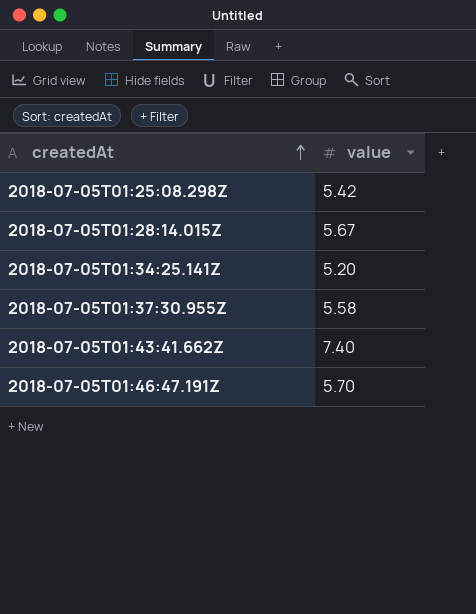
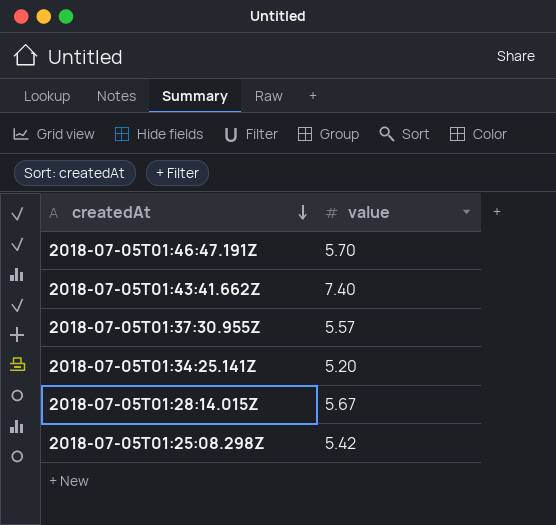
row order: createdAt ascending -> createdAt descending
2018-07-05T01:37:30.955Z | value: 5.58 -> 5.57

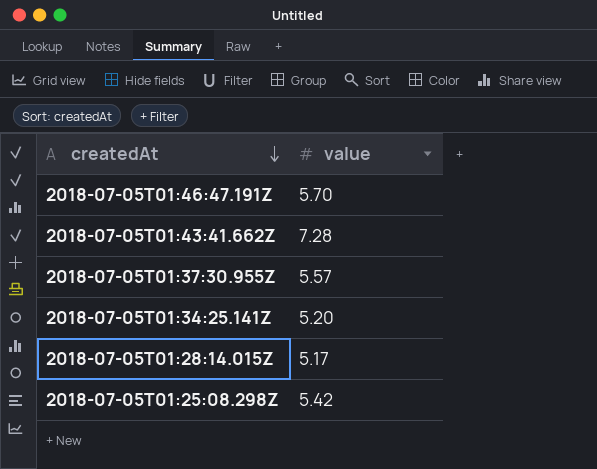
2018-07-05T01:43:41.662Z | value: 7.40 -> 7.28
2018-07-05T01:28:14.015Z | value: 5.67 -> 5.17

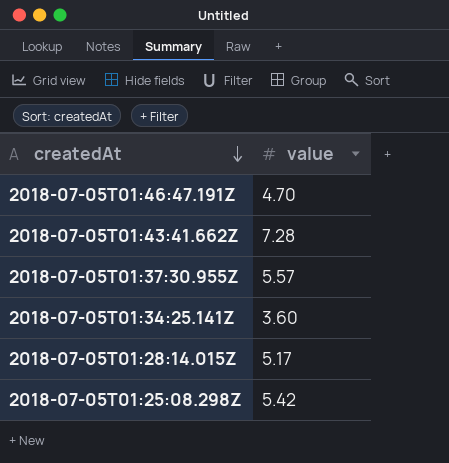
2018-07-05T01:46:47.191Z | value: 5.70 -> 4.70
2018-07-05T01:34:25.141Z | value: 5.20 -> 3.60

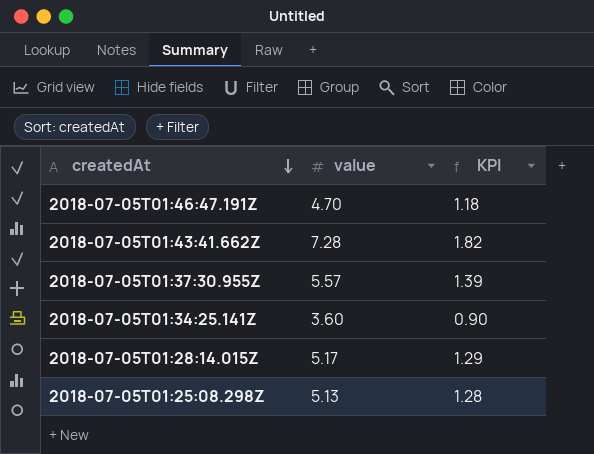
column KPI | formula: none -> [value] * 0.25
2018-07-05T01:25:08.298Z | value: 5.42 -> 5.13

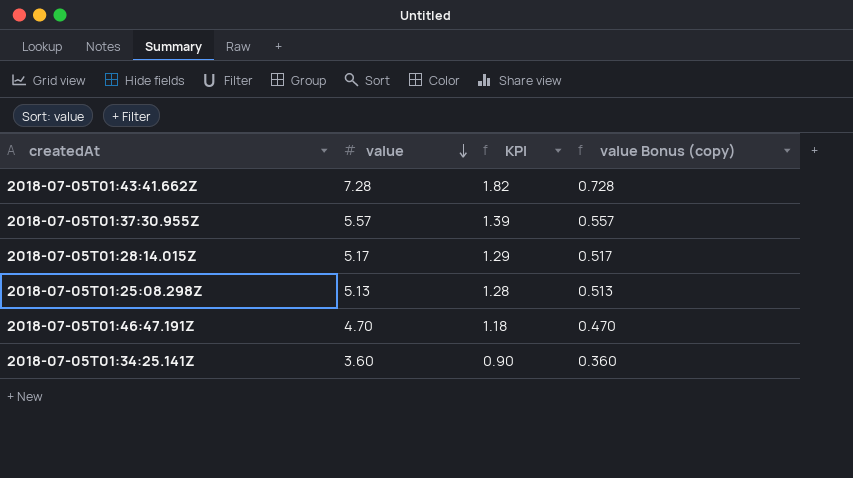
row order: createdAt descending -> value descending
column value Bonus (copy) | formula: none -> [value] * 0.1

